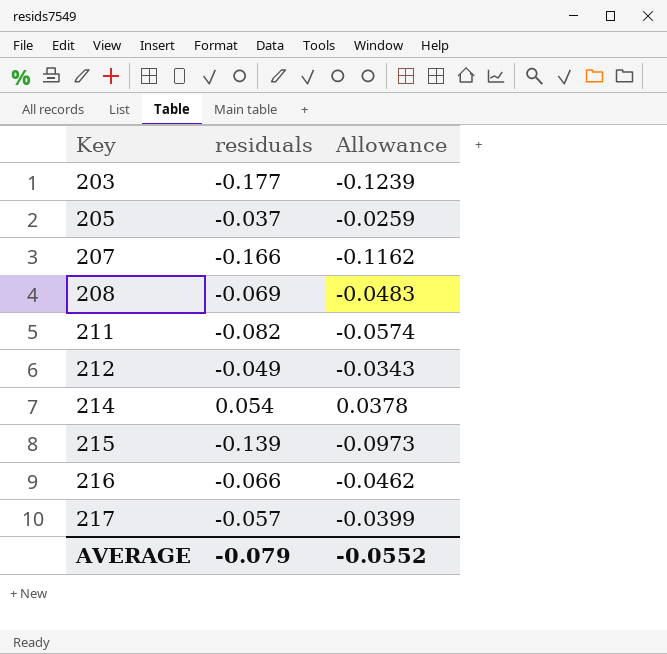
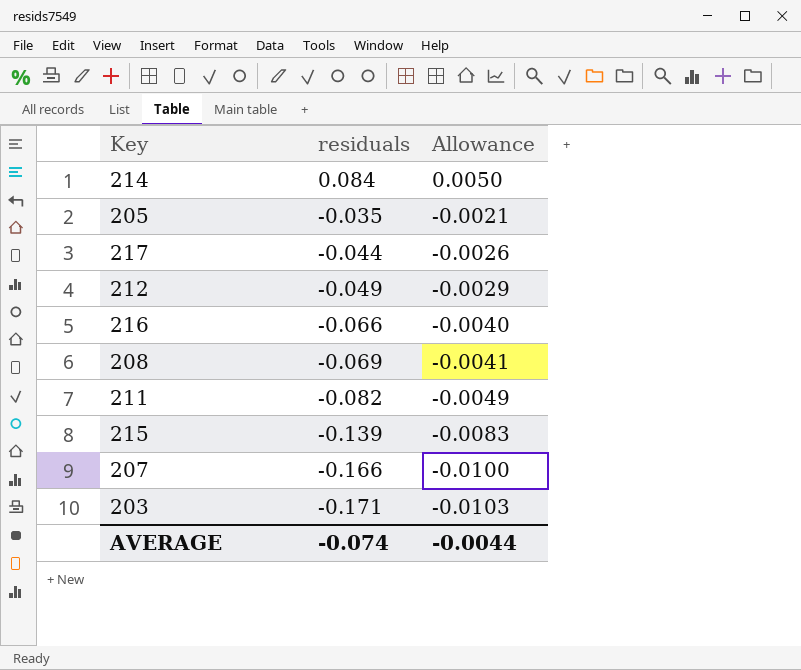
row order: Key ascending -> residuals descending
column Allowance | formula: [residuals] * 0.7 -> [residuals] * 0.06
214 | residuals: 0.054 -> 0.084
205 | residuals: -0.037 -> -0.035
217 | residuals: -0.057 -> -0.044
203 | residuals: -0.177 -> -0.171
AVERAGE | residuals: -0.079 -> -0.074
AVERAGE | Allowance: -0.0552 -> -0.0044

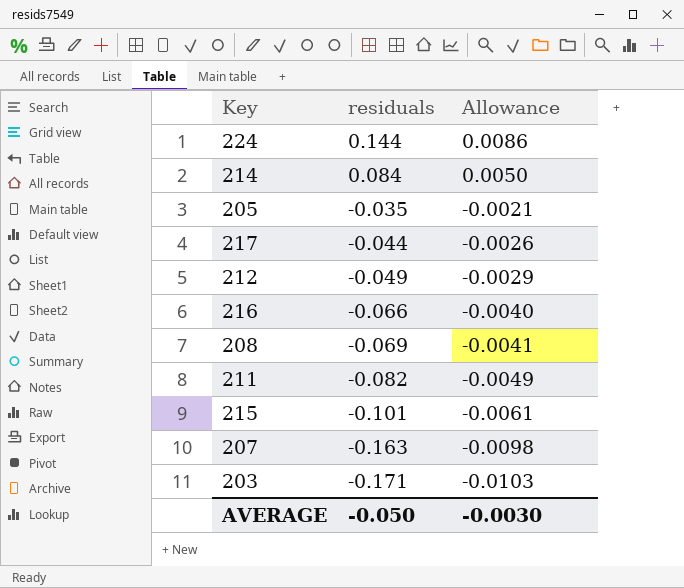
row 224: none -> 0.144 | 0.0086
215 | residuals: -0.139 -> -0.101
215 | Allowance: -0.0083 -> -0.0061
207 | residuals: -0.166 -> -0.163
207 | Allowance: -0.0100 -> -0.0098
AVERAGE | residuals: -0.074 -> -0.050
AVERAGE | Allowance: -0.0044 -> -0.0030

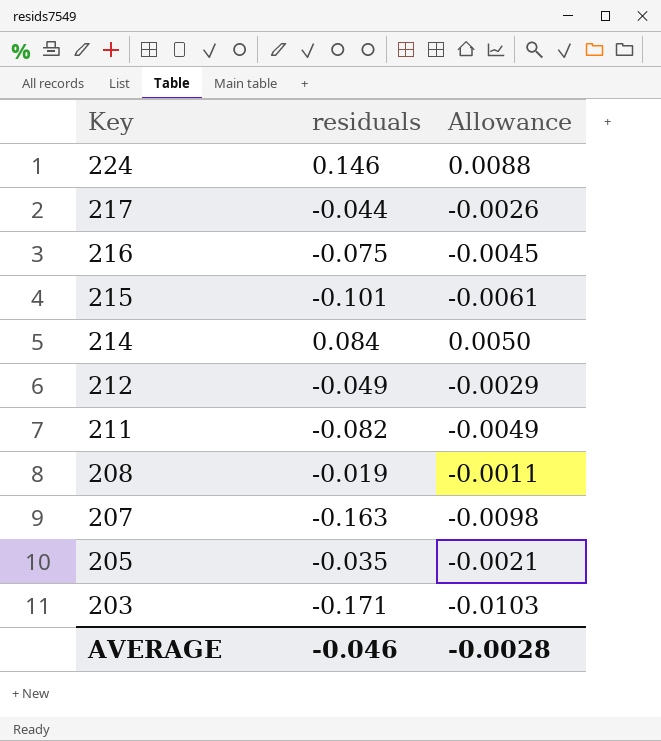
row order: residuals descending -> Key descending
224 | residuals: 0.144 -> 0.146
224 | Allowance: 0.0086 -> 0.0088
216 | residuals: -0.066 -> -0.075
216 | Allowance: -0.0040 -> -0.0045
208 | residuals: -0.069 -> -0.019
208 | Allowance: -0.0041 -> -0.0011
AVERAGE | residuals: -0.050 -> -0.046
AVERAGE | Allowance: -0.0030 -> -0.0028

